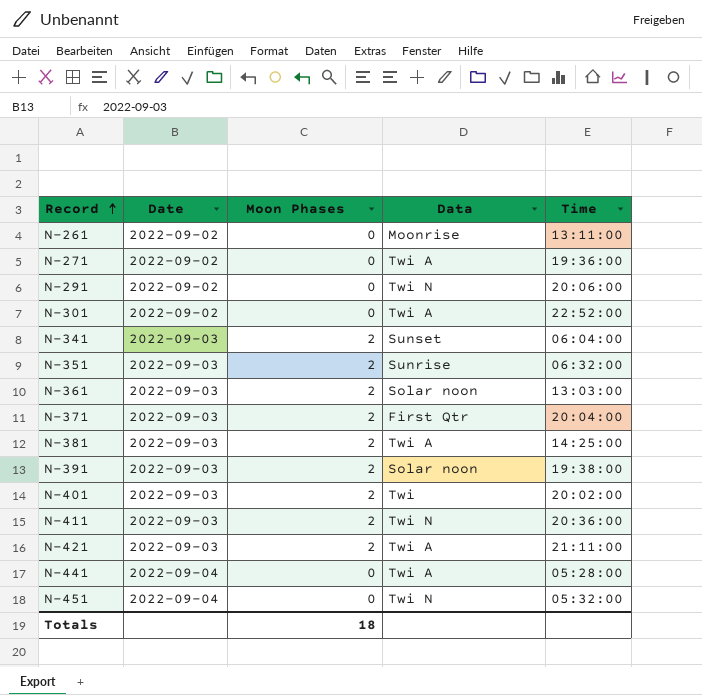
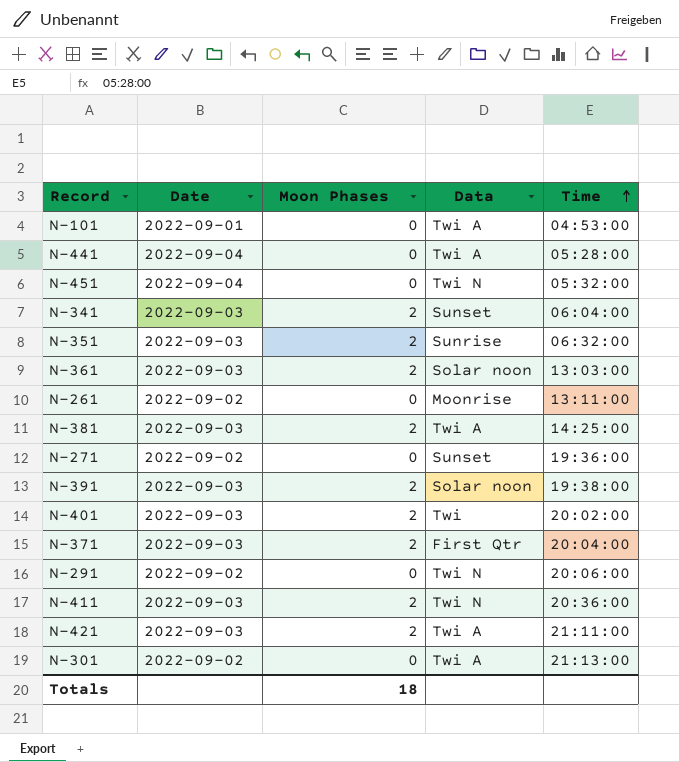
row order: Record ascending -> Time ascending
row N-101: none -> 2022-09-01 | 0 | Twi A | 04:53:00
N-271 | Data: Twi A -> Sunset
N-301 | Time: 22:52:00 -> 21:13:00

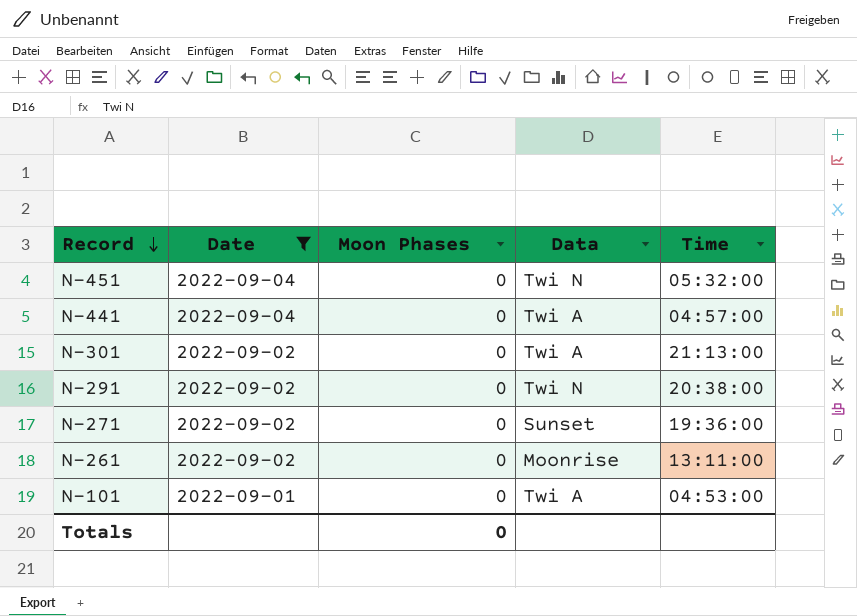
filter: none -> Date != 2022-09-03
row order: Time ascending -> Record descending
N-441 | Time: 05:28:00 -> 04:57:00
N-291 | Time: 20:06:00 -> 20:38:00
Totals | Moon Phases: 18 -> 0

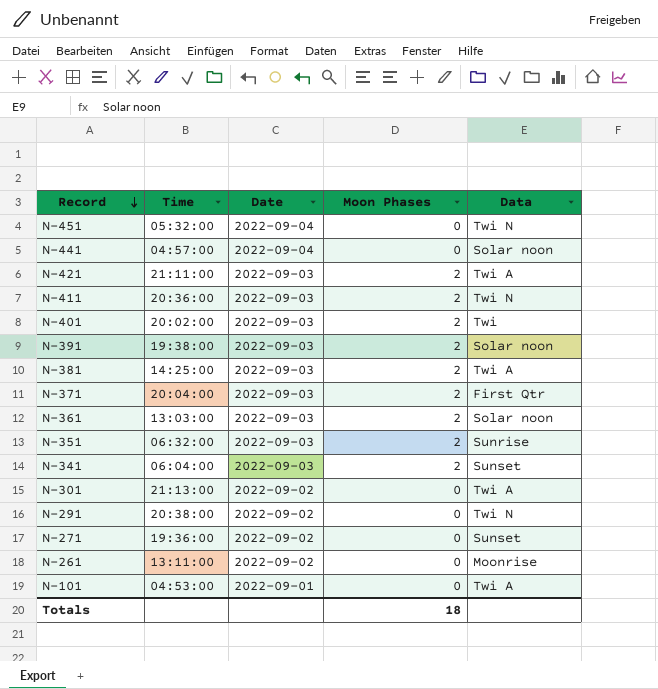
filter: Date != 2022-09-03 -> none
column Time | position: 5 -> 2
N-441 | Data: Twi A -> Solar noon
Totals | Moon Phases: 0 -> 18

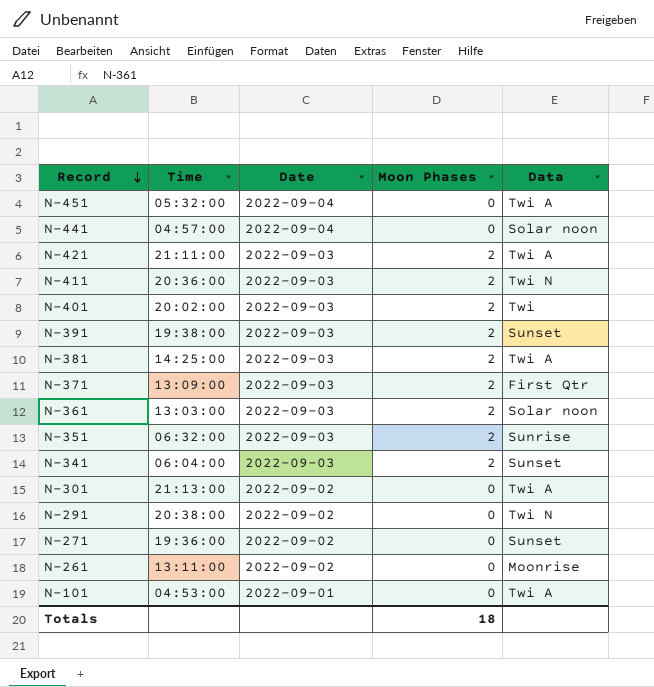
N-451 | Data: Twi N -> Twi A
N-391 | Data: Solar noon -> Sunset
N-371 | Time: 20:04:00 -> 13:09:00

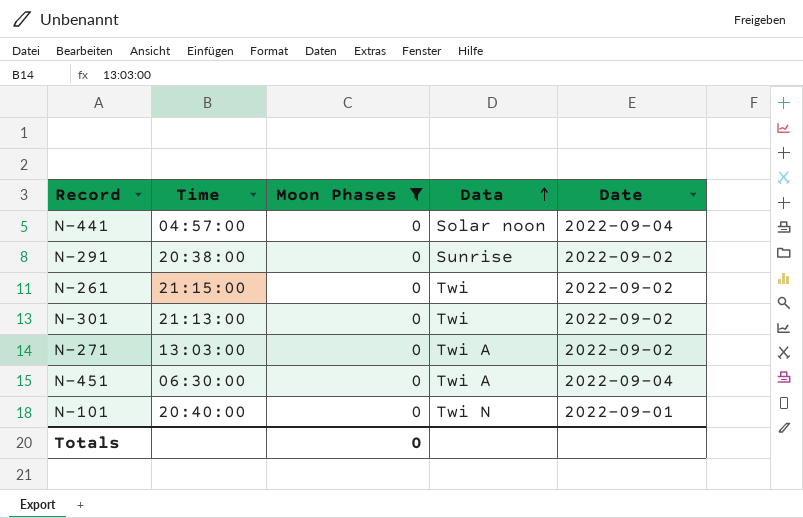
filter: none -> Moon Phases = 0
row order: Record descending -> Data ascending
column Date | position: 3 -> 5
N-291 | Data: Twi N -> Sunrise
N-261 | Time: 13:11:00 -> 21:15:00
N-261 | Data: Moonrise -> Twi
N-301 | Data: Twi A -> Twi
N-271 | Time: 19:36:00 -> 13:03:00
N-271 | Data: Sunset -> Twi A
N-451 | Time: 05:32:00 -> 06:30:00
N-101 | Time: 04:53:00 -> 20:40:00
N-101 | Data: Twi A -> Twi N
Totals | Moon Phases: 18 -> 0

